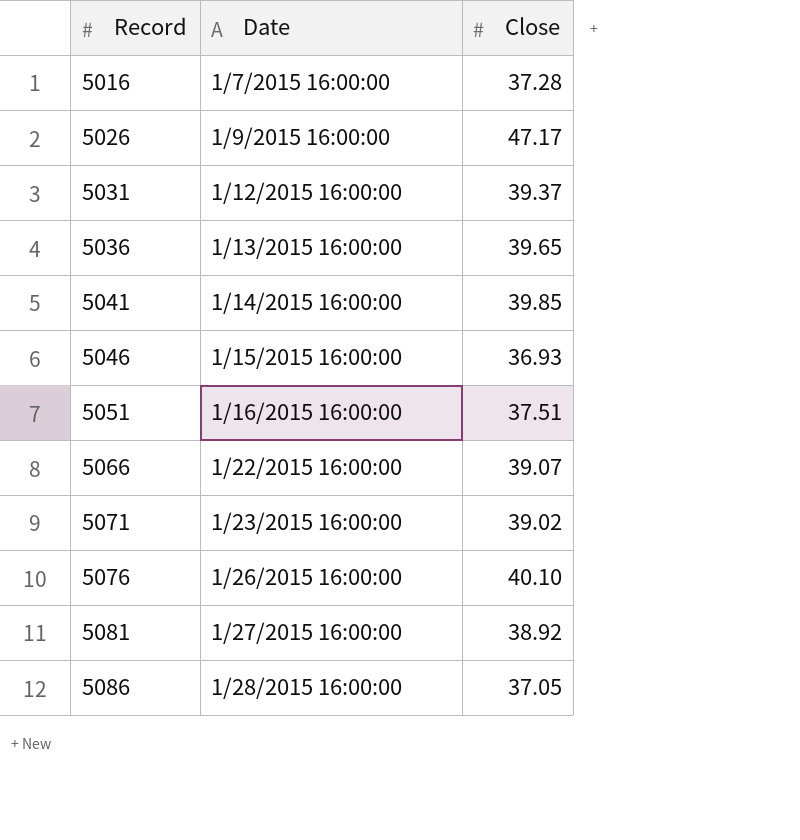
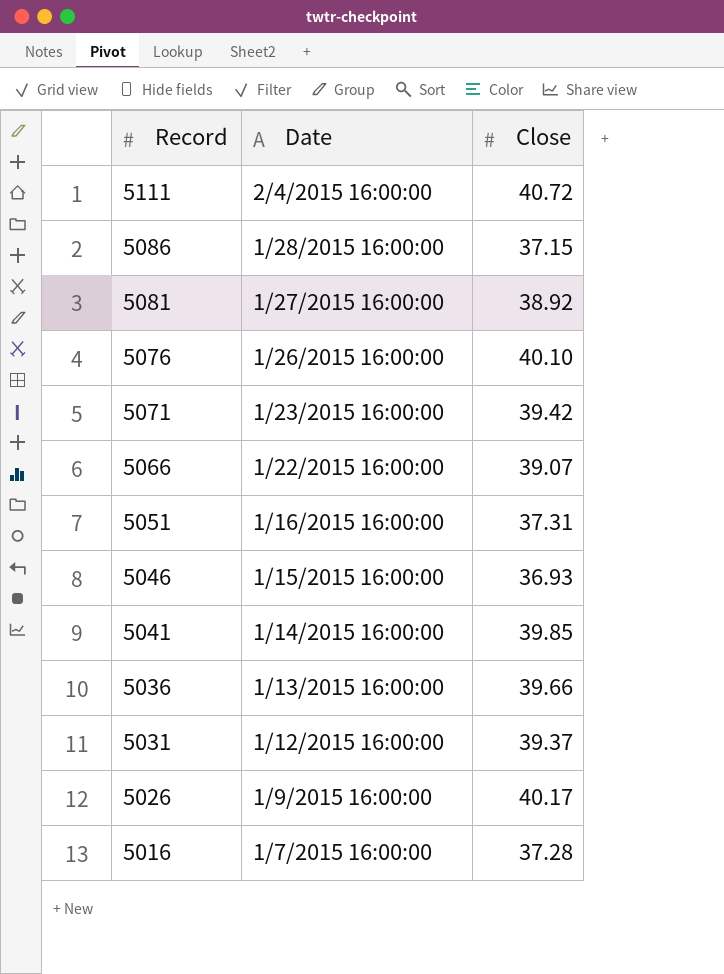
row order: Record ascending -> Record descending
row 5111: none -> 2/4/2015 16:00:00 | 40.72
5086 | Close: 37.05 -> 37.15
5071 | Close: 39.02 -> 39.42
5051 | Close: 37.51 -> 37.31
5036 | Close: 39.65 -> 39.66
5026 | Close: 47.17 -> 40.17

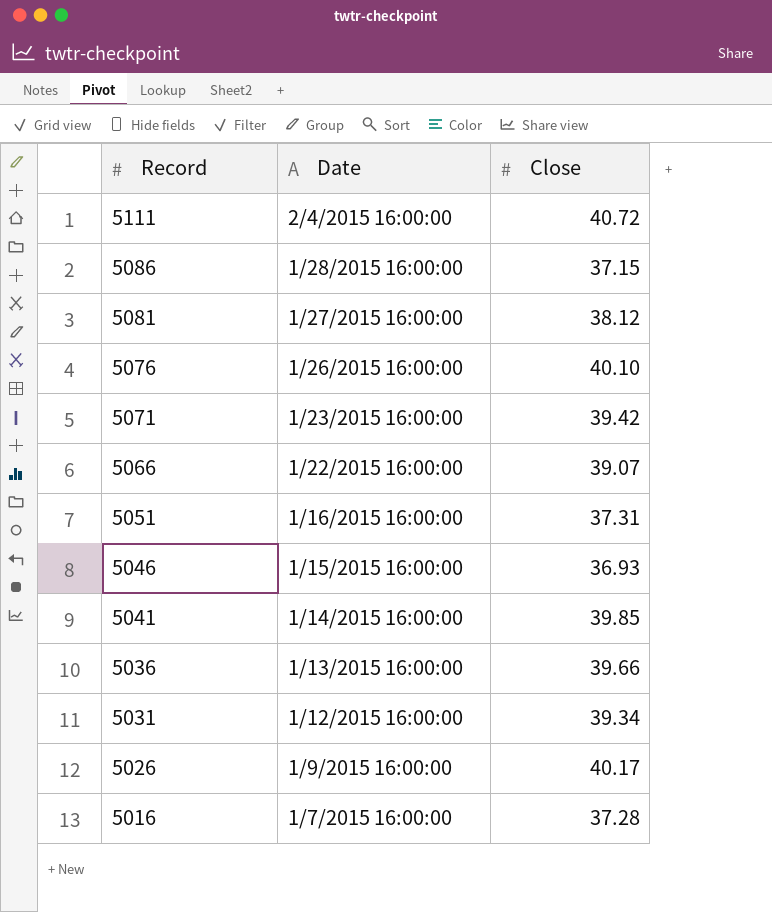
5081 | Close: 38.92 -> 38.12
5031 | Close: 39.37 -> 39.34

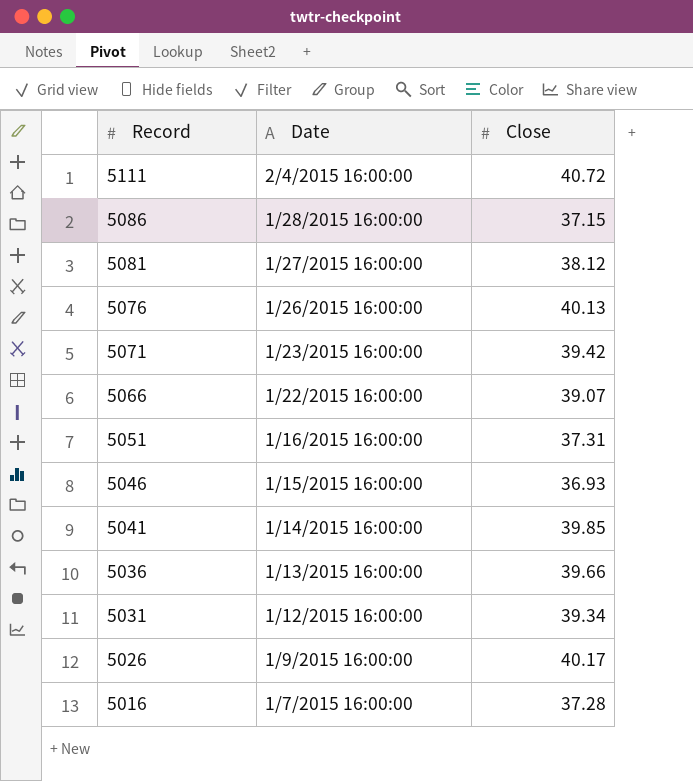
5076 | Close: 40.10 -> 40.13

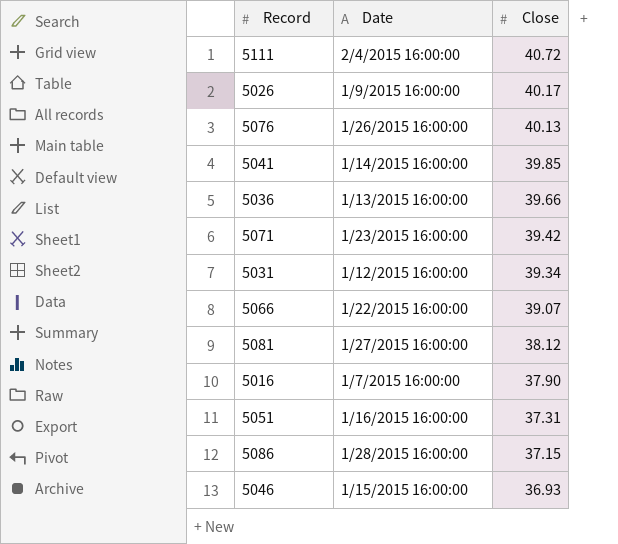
row order: Record descending -> Close descending
5016 | Close: 37.28 -> 37.90

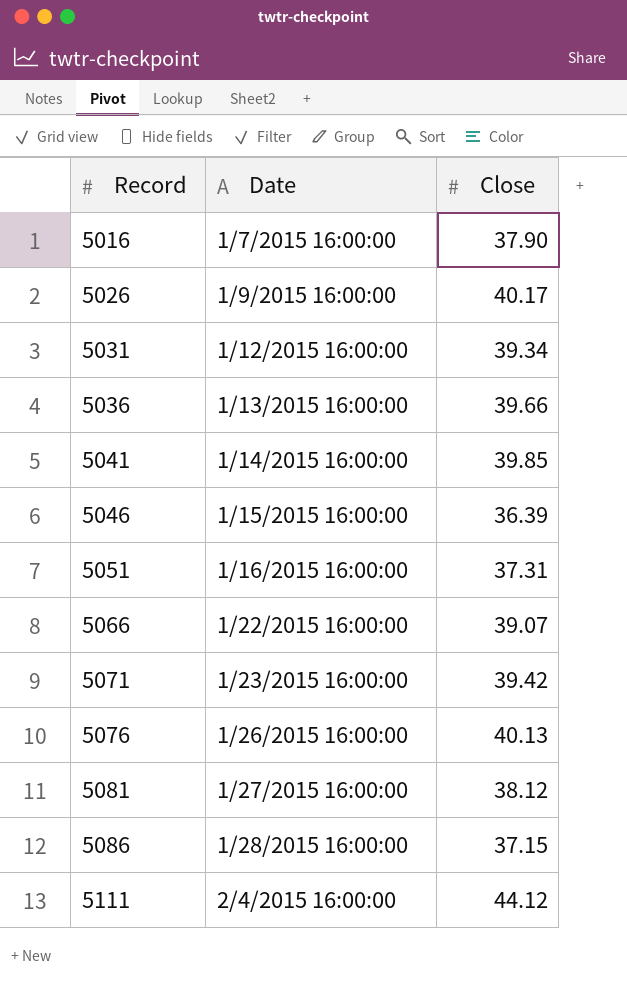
row order: Close descending -> Record ascending
5046 | Close: 36.93 -> 36.39
5111 | Close: 40.72 -> 44.12

